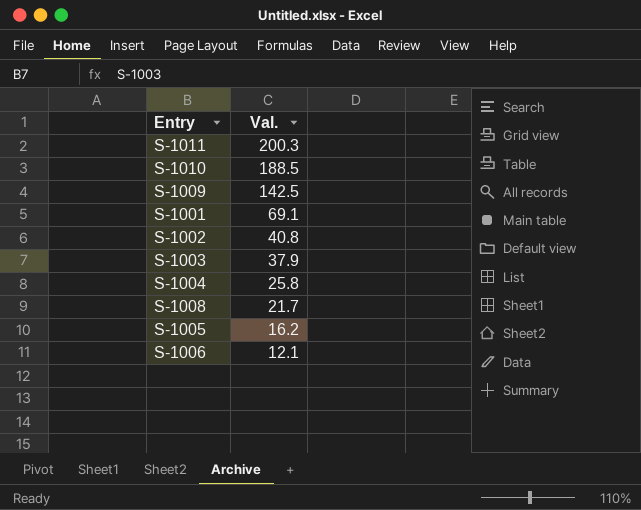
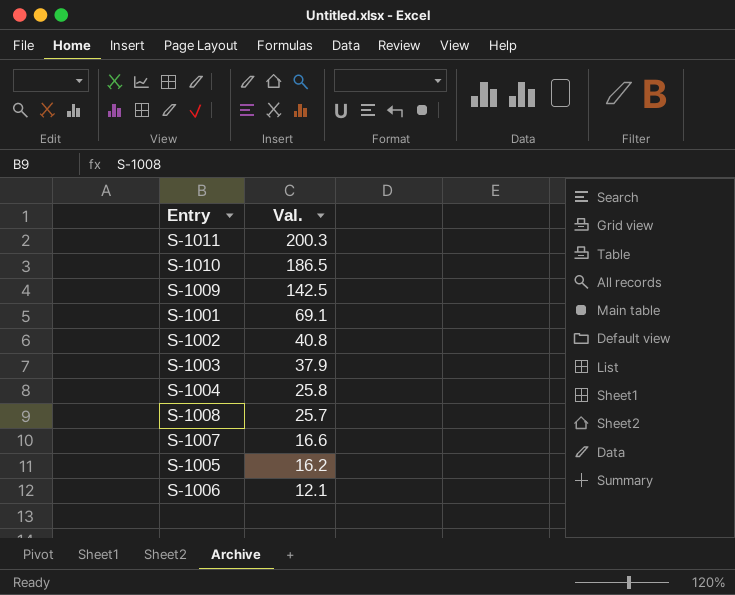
S-1010 | Val.: 188.5 -> 186.5
S-1008 | Val.: 21.7 -> 25.7
row S-1007: none -> 16.6

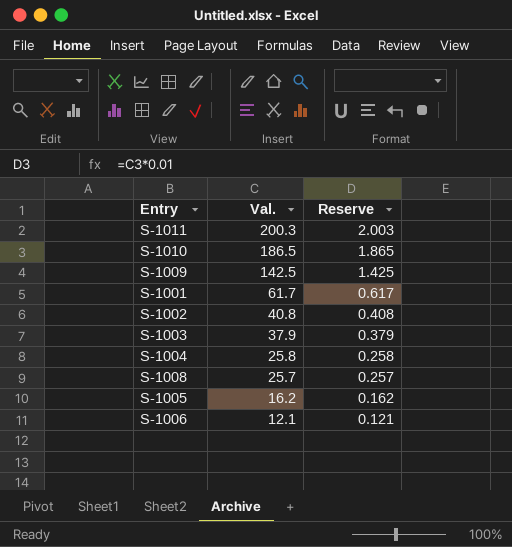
column Reserve | formula: none -> [Val.] * 0.01
row S-1007: 16.6 -> none
S-1001 | Val.: 69.1 -> 61.7

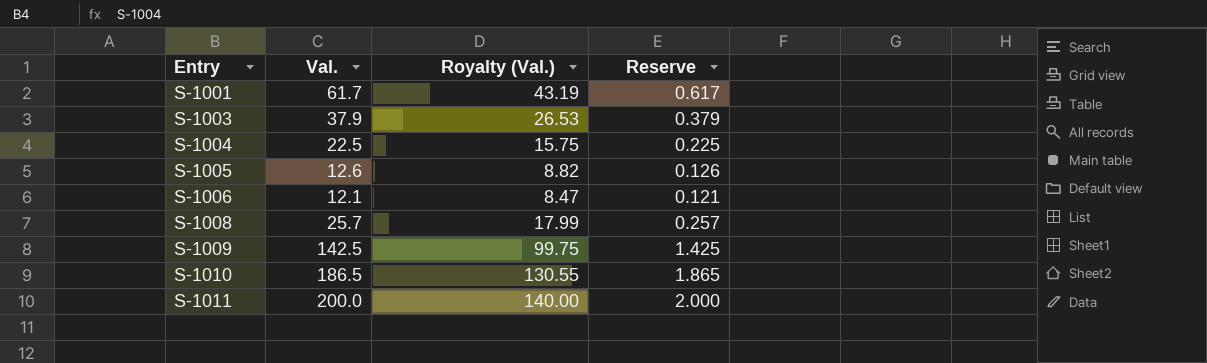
row order: Val. descending -> Entry ascending
column Royalty (Val.) | formula: none -> [Val.] * 0.7
row S-1002: 40.8 | 0.408 -> none
S-1004 | Val.: 25.8 -> 22.5
S-1004 | Reserve: 0.258 -> 0.225
S-1005 | Val.: 16.2 -> 12.6
S-1005 | Reserve: 0.162 -> 0.126
S-1011 | Val.: 200.3 -> 200.0
S-1011 | Reserve: 2.003 -> 2.000

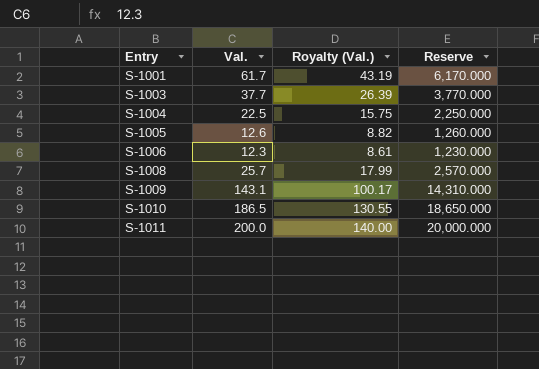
column Reserve | formula: [Val.] * 0.01 -> [Val.] * 100
S-1003 | Val.: 37.9 -> 37.7
S-1003 | Royalty (Val.): 26.53 -> 26.39
S-1006 | Val.: 12.1 -> 12.3
S-1006 | Royalty (Val.): 8.47 -> 8.61
S-1009 | Val.: 142.5 -> 143.1
S-1009 | Royalty (Val.): 99.75 -> 100.17

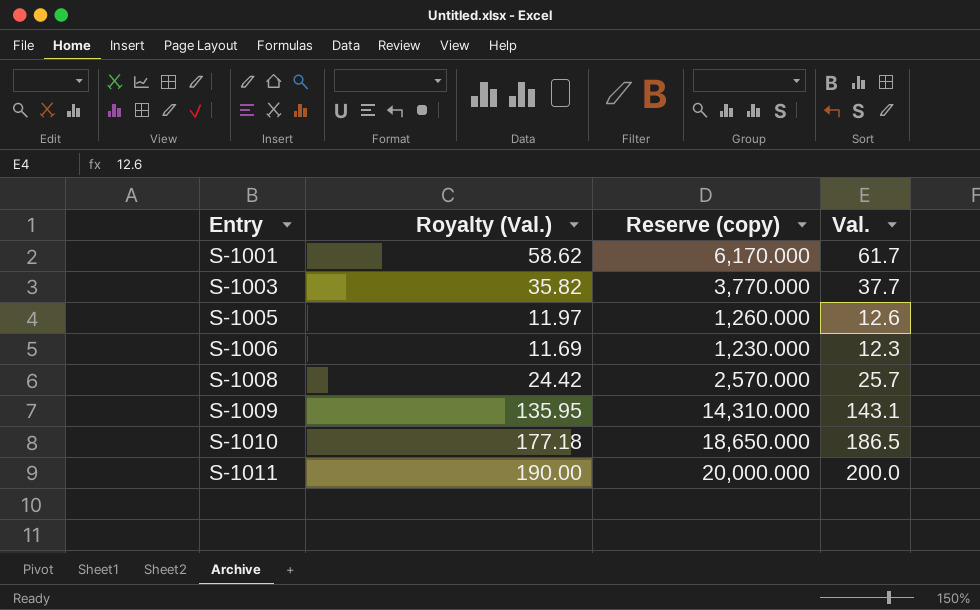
column Royalty (Val.) | formula: [Val.] * 0.7 -> [Val.] * 0.95
column name: Reserve -> Reserve (copy)
column Val. | position: 2 -> 4
row S-1004: 22.5 | 15.75 | 2,250.000 -> none

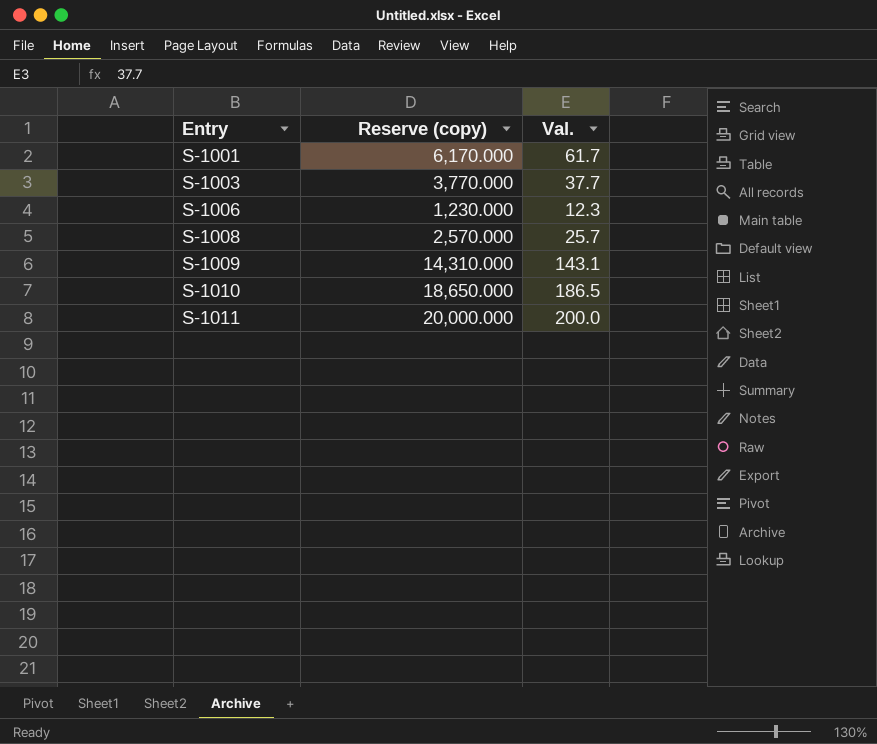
column Royalty (Val.) | formula: [Val.] * 0.95 -> none
row S-1005: 11.97 | 1,260.000 | 12.6 -> none

